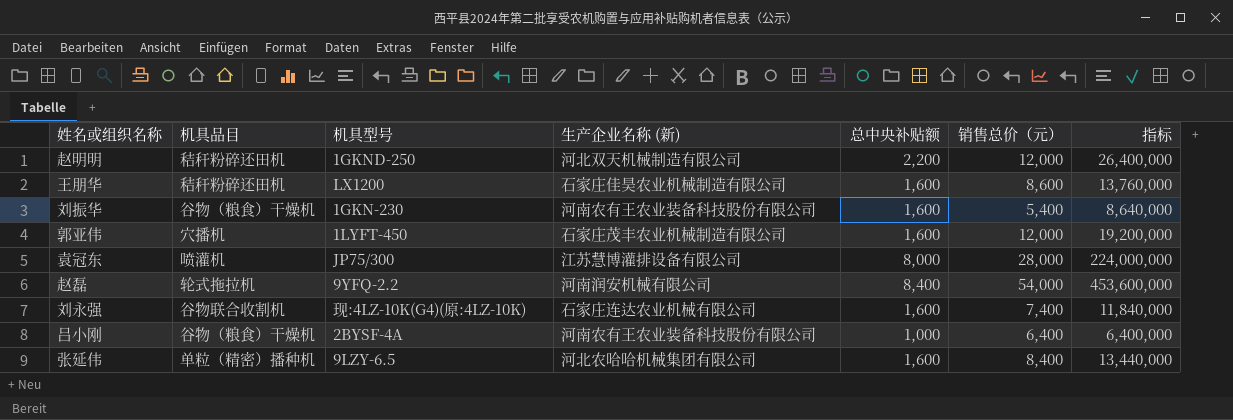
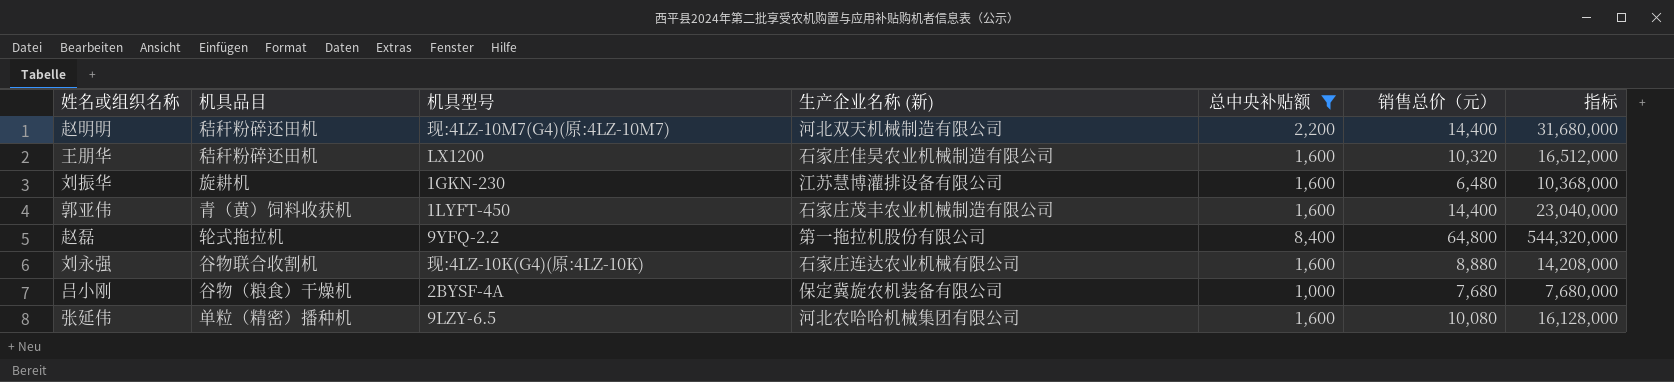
filter: none -> 总中央补贴额 != 8,000
赵明明 | 机具型号: 1GKND-250 -> 现:4LZ-10M7(G4)(原:4LZ-10M7)
赵明明 | 销售总价（元）: 12,000 -> 14,400
赵明明 | 指标: 26,400,000 -> 31,680,000
王朋华 | 销售总价（元）: 8,600 -> 10,320
王朋华 | 指标: 13,760,000 -> 16,512,000
刘振华 | 机具品目: 谷物（粮食）干燥机 -> 旋耕机
刘振华 | 生产企业名称 (新): 河南农有王农业装备科技股份有限公司 -> 江苏慧博灌排设备有限公司
刘振华 | 销售总价（元）: 5,400 -> 6,480
刘振华 | 指标: 8,640,000 -> 10,368,000
郭亚伟 | 机具品目: 穴播机 -> 青（黄）饲料收获机
郭亚伟 | 销售总价（元）: 12,000 -> 14,400
郭亚伟 | 指标: 19,200,000 -> 23,040,000
赵磊 | 生产企业名称 (新): 河南润安机械有限公司 -> 第一拖拉机股份有限公司
赵磊 | 销售总价（元）: 54,000 -> 64,800
赵磊 | 指标: 453,600,000 -> 544,320,000
刘永强 | 销售总价（元）: 7,400 -> 8,880
刘永强 | 指标: 11,840,000 -> 14,208,000
吕小刚 | 生产企业名称 (新): 河南农有王农业装备科技股份有限公司 -> 保定冀旋农机装备有限公司
吕小刚 | 销售总价（元）: 6,400 -> 7,680
吕小刚 | 指标: 6,400,000 -> 7,680,000
张延伟 | 销售总价（元）: 8,400 -> 10,080
张延伟 | 指标: 13,440,000 -> 16,128,000

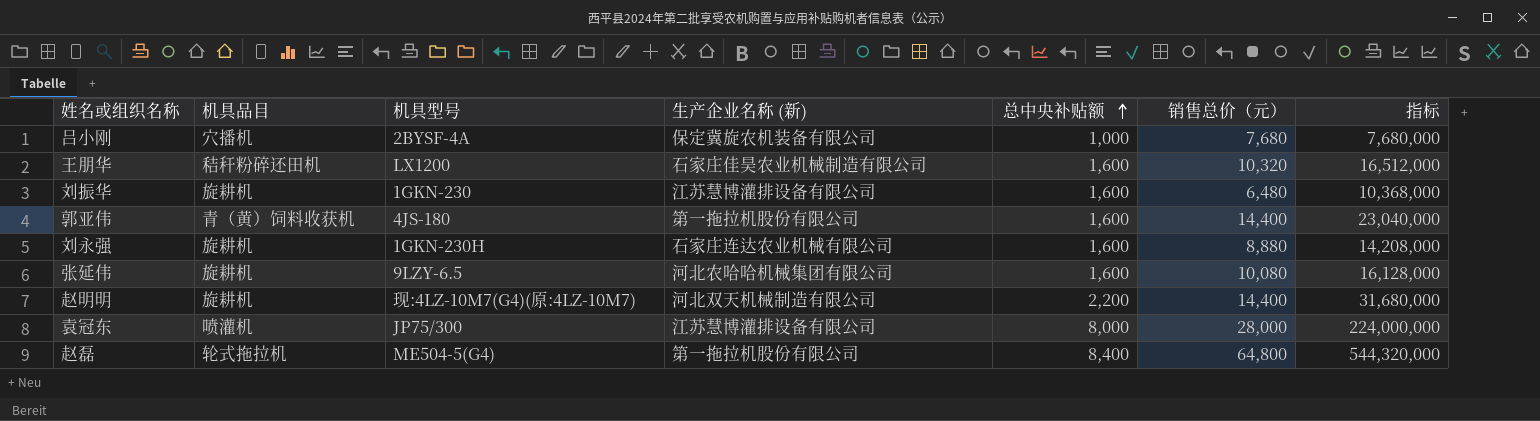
filter: 总中央补贴额 != 8,000 -> none
row order: none -> 总中央补贴额 ascending
吕小刚 | 机具品目: 谷物（粮食）干燥机 -> 穴播机
郭亚伟 | 机具型号: 1LYFT-450 -> 4JS-180
郭亚伟 | 生产企业名称 (新): 石家庄茂丰农业机械制造有限公司 -> 第一拖拉机股份有限公司
刘永强 | 机具品目: 谷物联合收割机 -> 旋耕机
刘永强 | 机具型号: 现:4LZ-10K(G4)(原:4LZ-10K) -> 1GKN-230H
张延伟 | 机具品目: 单粒（精密）播种机 -> 旋耕机
赵明明 | 机具品目: 秸秆粉碎还田机 -> 旋耕机
赵磊 | 机具型号: 9YFQ-2.2 -> ME504-5(G4)

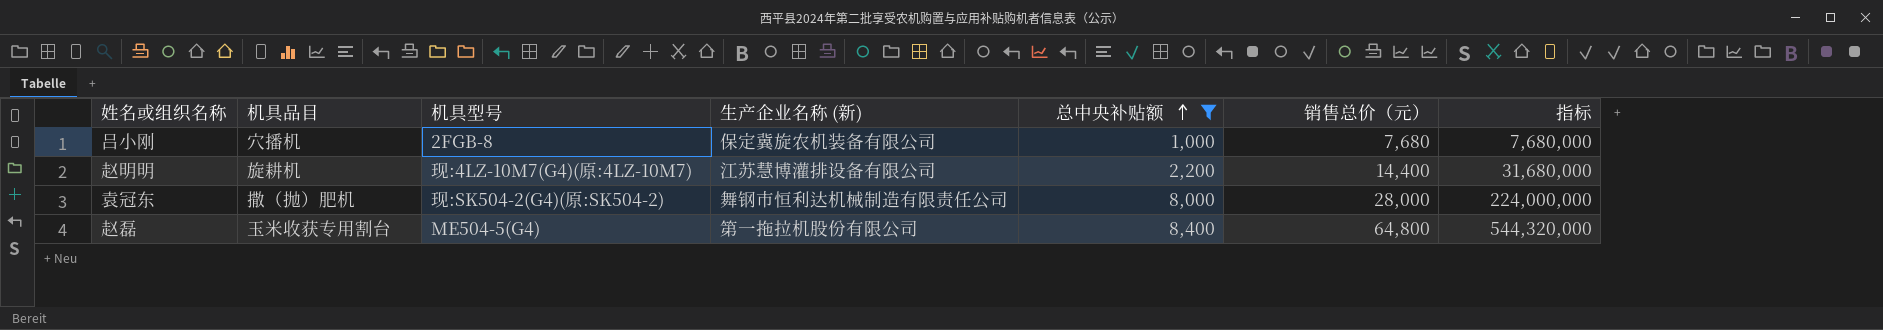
filter: none -> 总中央补贴额 != 1,600
吕小刚 | 机具型号: 2BYSF-4A -> 2FGB-8
赵明明 | 生产企业名称 (新): 河北双天机械制造有限公司 -> 江苏慧博灌排设备有限公司
袁冠东 | 机具品目: 喷灌机 -> 撒（抛）肥机
袁冠东 | 机具型号: JP75/300 -> 现:SK504-2(G4)(原:SK504-2)
袁冠东 | 生产企业名称 (新): 江苏慧博灌排设备有限公司 -> 舞钢市恒利达机械制造有限责任公司
赵磊 | 机具品目: 轮式拖拉机 -> 玉米收获专用割台

